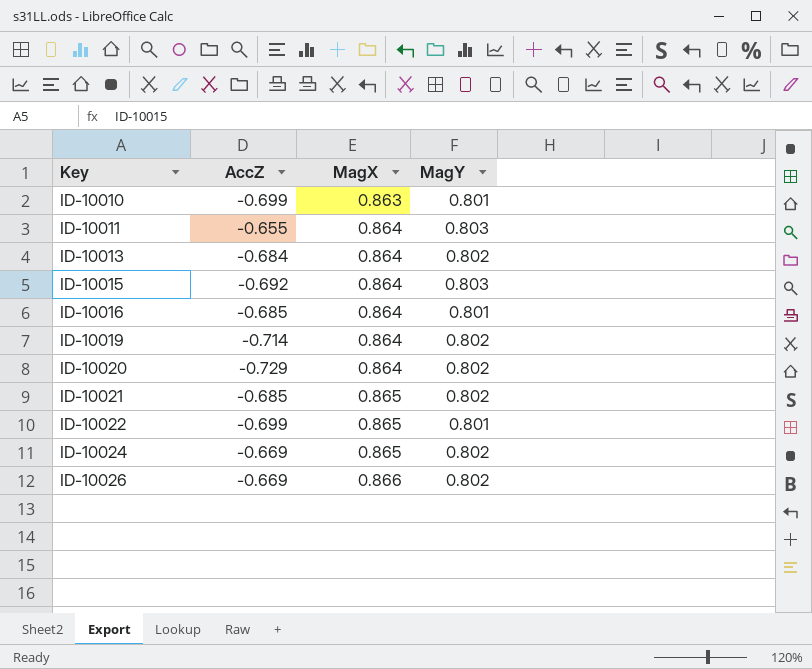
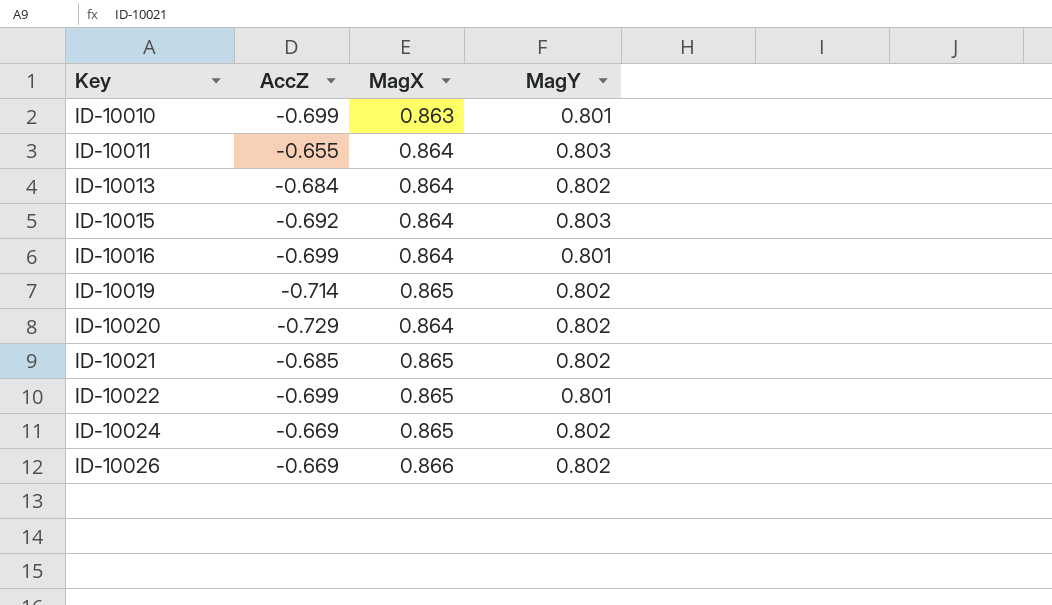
ID-10016 | AccZ: -0.685 -> -0.699
ID-10019 | MagX: 0.864 -> 0.865

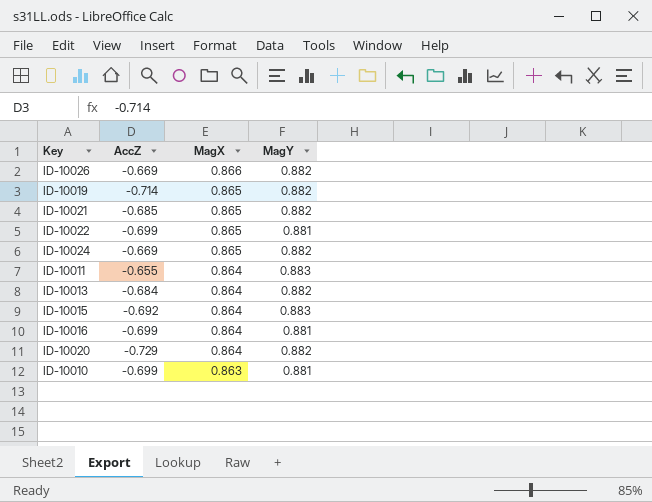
row order: Key ascending -> MagX descending
ID-10026 | MagY: 0.802 -> 0.882
ID-10019 | MagY: 0.802 -> 0.882
ID-10021 | MagY: 0.802 -> 0.882
ID-10022 | MagY: 0.801 -> 0.881
ID-10024 | MagY: 0.802 -> 0.882
ID-10011 | MagY: 0.803 -> 0.883
ID-10013 | MagY: 0.802 -> 0.882
ID-10015 | MagY: 0.803 -> 0.883
ID-10016 | MagY: 0.801 -> 0.881
ID-10020 | MagY: 0.802 -> 0.882
ID-10010 | MagY: 0.801 -> 0.881

